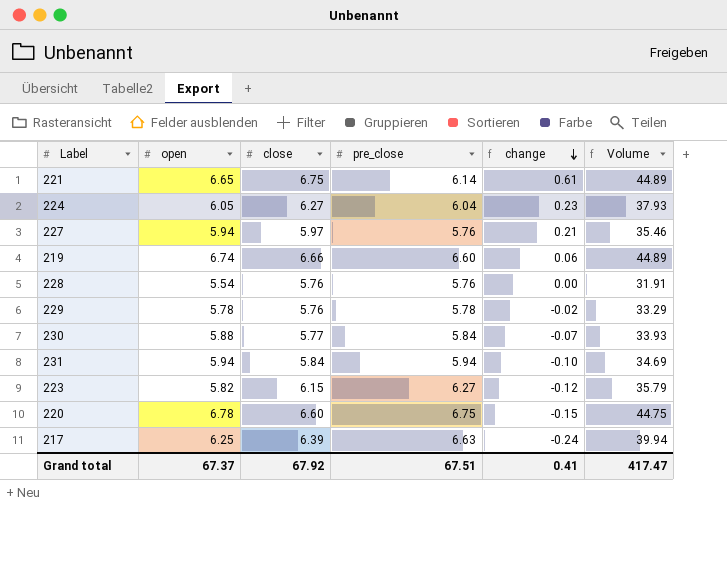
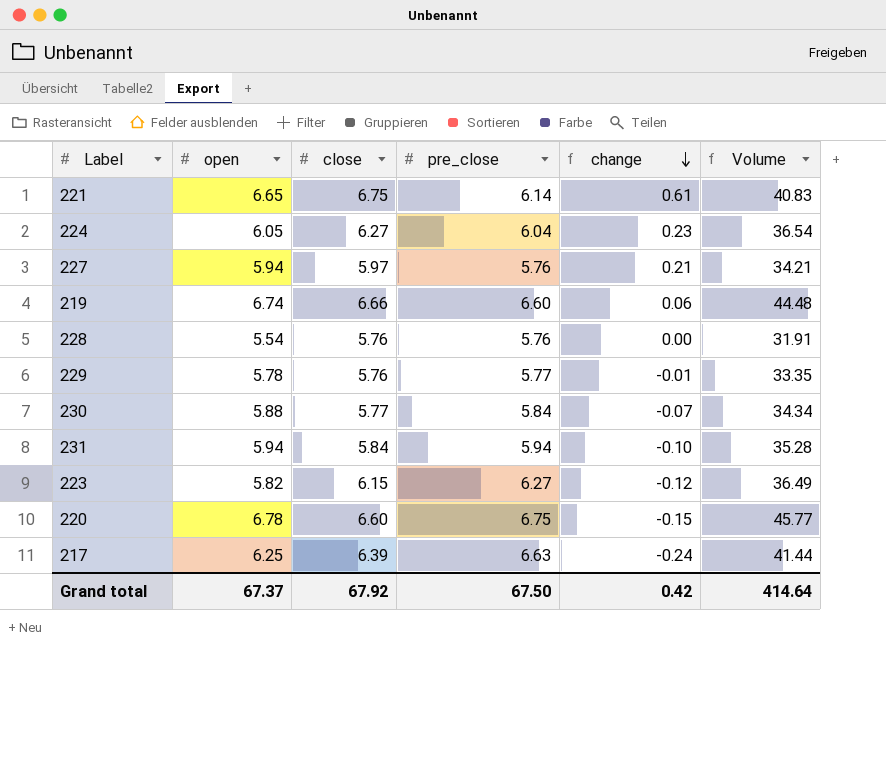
column Volume | formula: [open] * [close] -> [open] * [pre_close]
229 | pre_close: 5.78 -> 5.77
229 | change: -0.02 -> -0.01
Grand total | pre_close: 67.51 -> 67.50
Grand total | change: 0.41 -> 0.42
Grand total | Volume: 417.47 -> 414.64

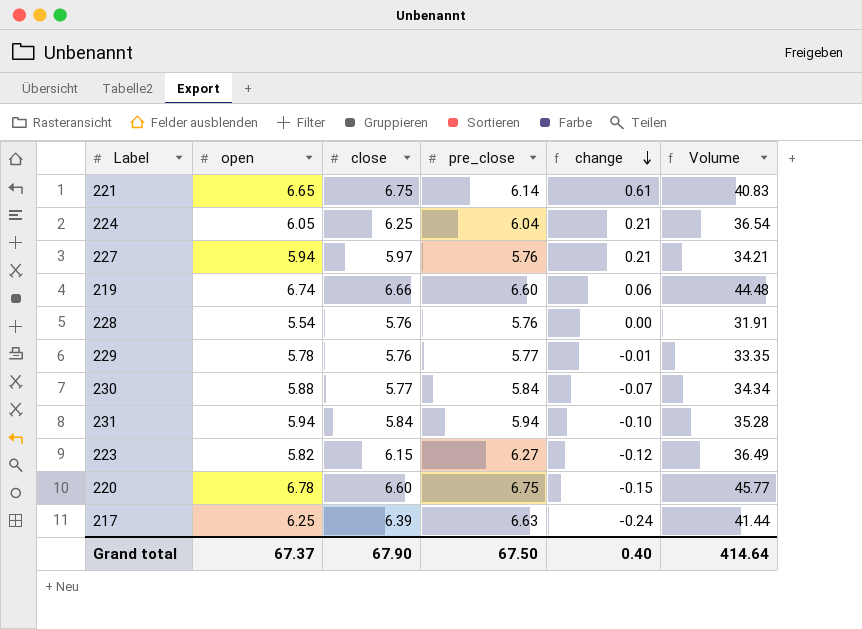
224 | close: 6.27 -> 6.25
224 | change: 0.23 -> 0.21
Grand total | close: 67.92 -> 67.90
Grand total | change: 0.42 -> 0.40

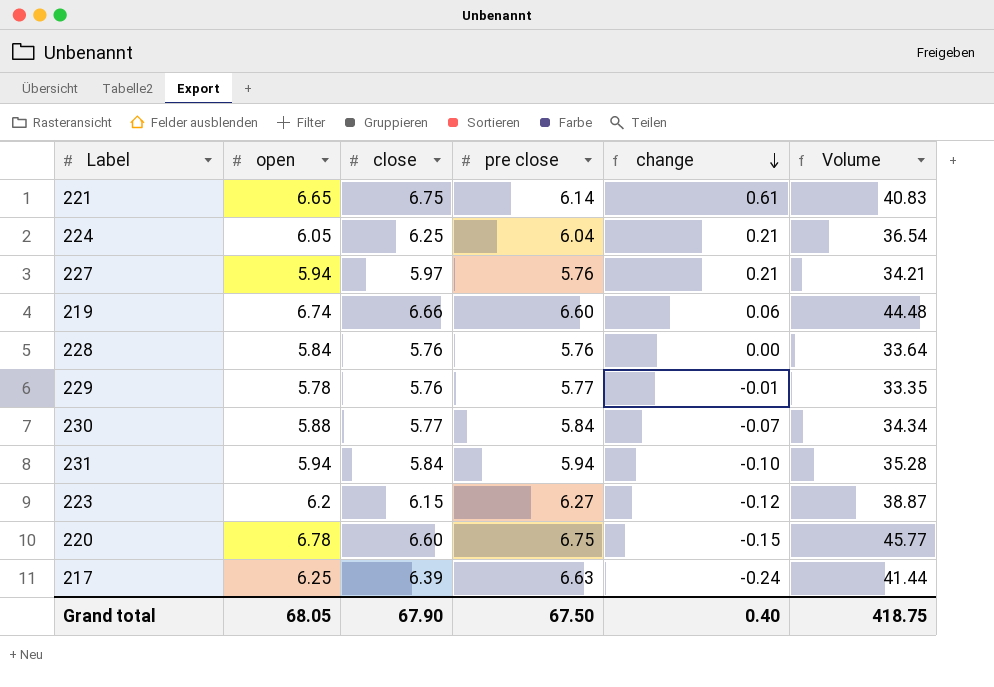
column name: pre_close -> pre close
228 | open: 5.54 -> 5.84
228 | Volume: 31.91 -> 33.64
223 | open: 5.82 -> 6.2
223 | Volume: 36.49 -> 38.87
Grand total | open: 67.37 -> 68.05
Grand total | Volume: 414.64 -> 418.75

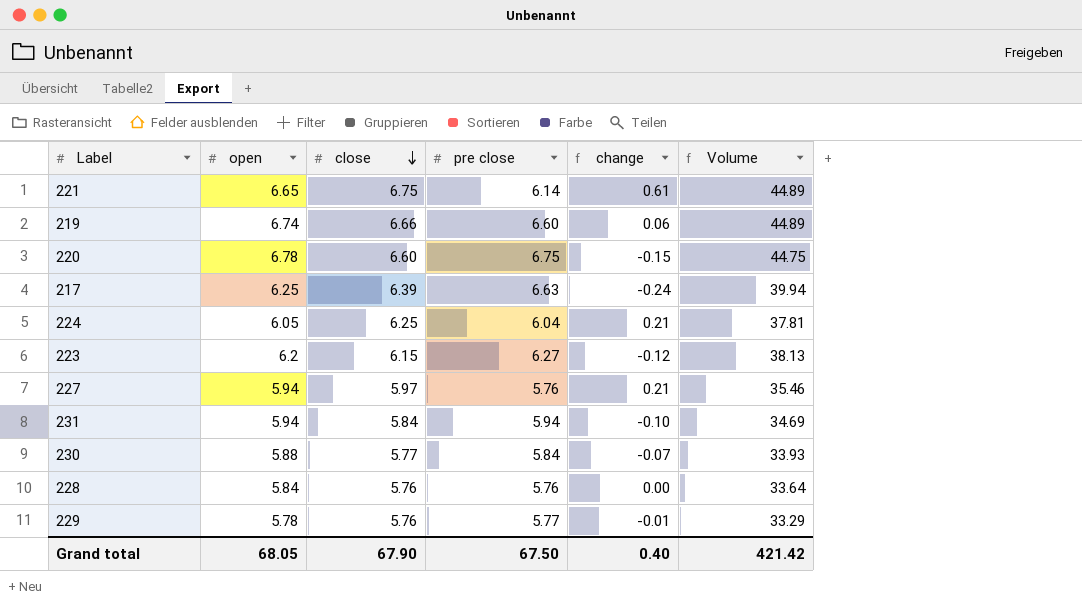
row order: change descending -> close descending
column Volume | formula: [open] * [pre close] -> [open] * [close]
Grand total | Volume: 418.75 -> 421.42

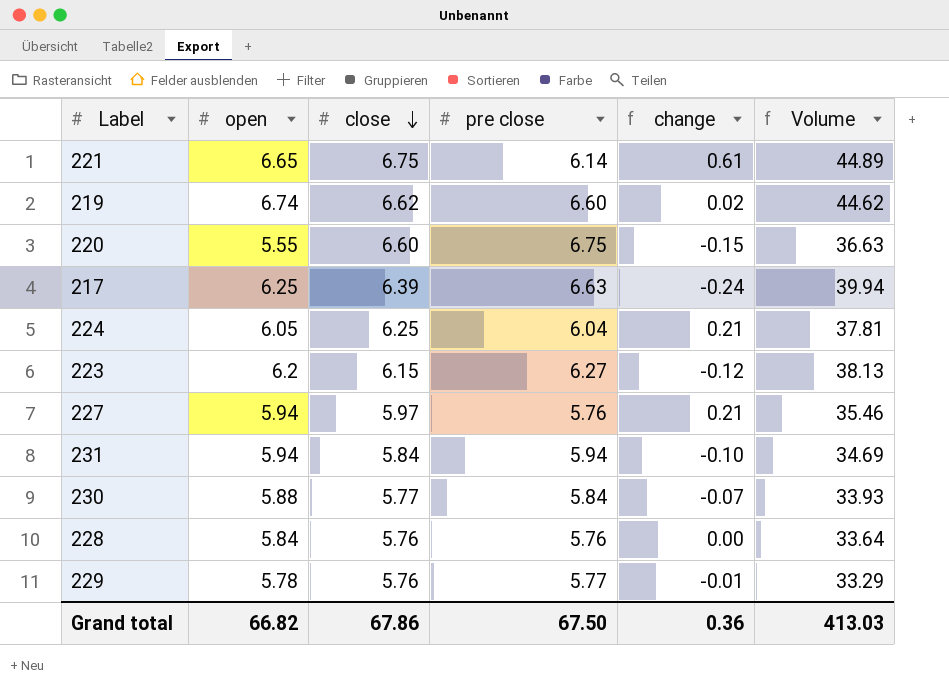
219 | close: 6.66 -> 6.62
219 | change: 0.06 -> 0.02
219 | Volume: 44.89 -> 44.62
220 | open: 6.78 -> 5.55
220 | Volume: 44.75 -> 36.63
Grand total | open: 68.05 -> 66.82
Grand total | close: 67.90 -> 67.86
Grand total | change: 0.40 -> 0.36
Grand total | Volume: 421.42 -> 413.03

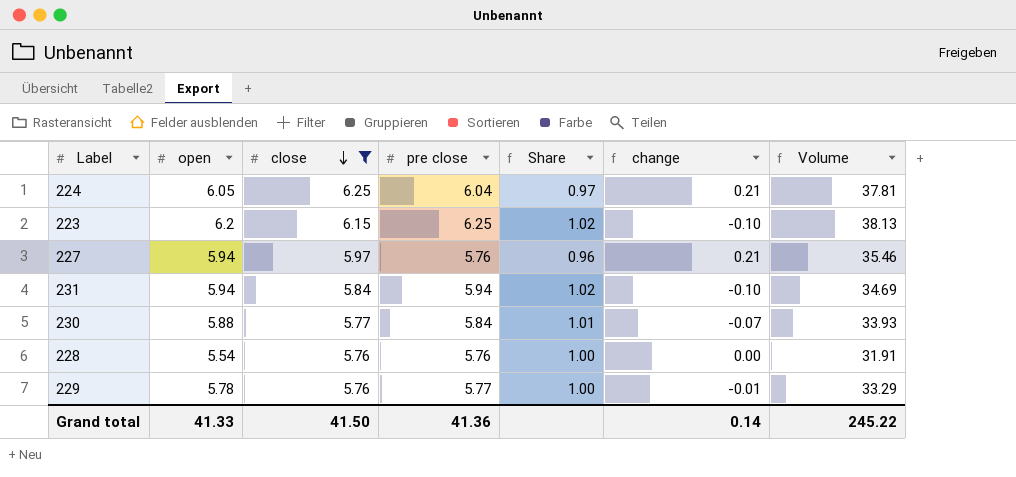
filter: none -> close <= 6.25
column Share | formula: none -> [pre close] / [close]
223 | pre close: 6.27 -> 6.25
223 | change: -0.12 -> -0.10
228 | open: 5.84 -> 5.54
228 | Volume: 33.64 -> 31.91
Grand total | open: 66.82 -> 41.33
Grand total | close: 67.86 -> 41.50
Grand total | pre close: 67.50 -> 41.36
Grand total | change: 0.36 -> 0.14
Grand total | Volume: 413.03 -> 245.22

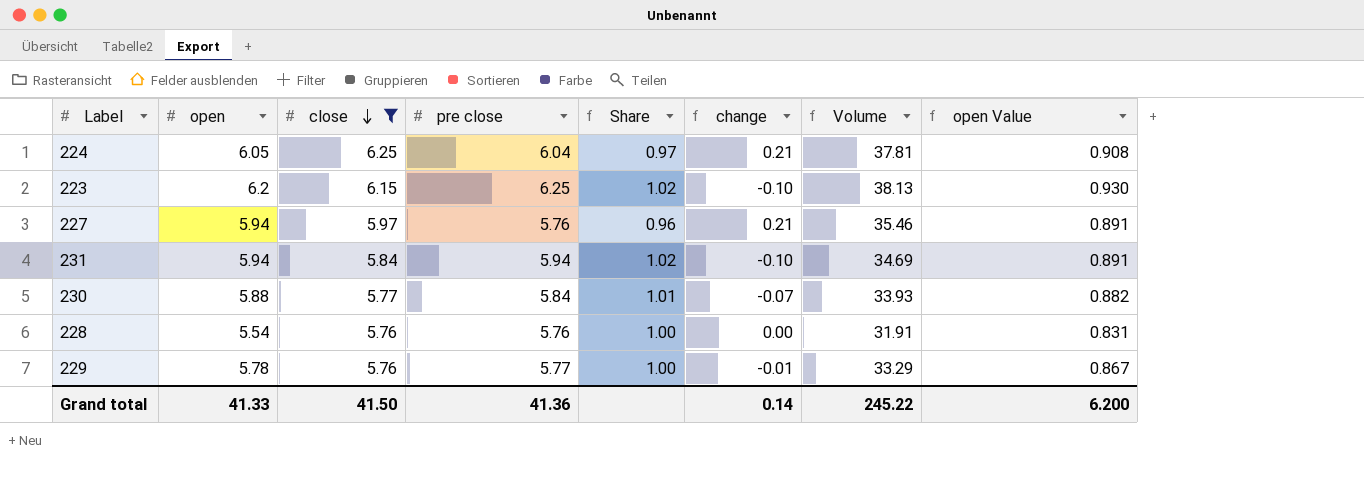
column open Value | formula: none -> [open] * 0.15

